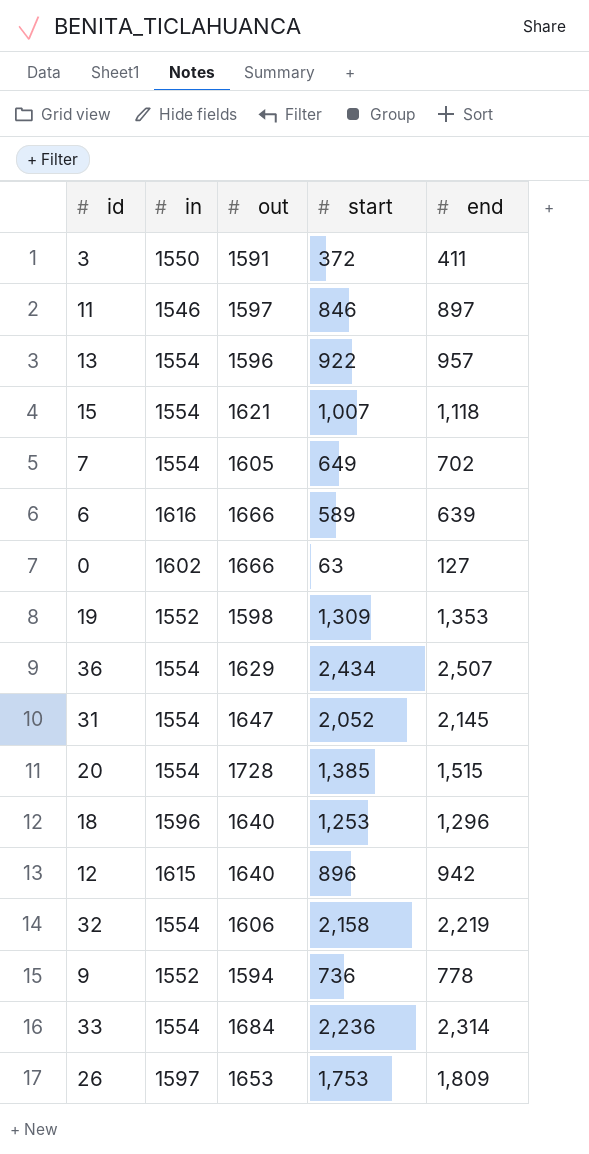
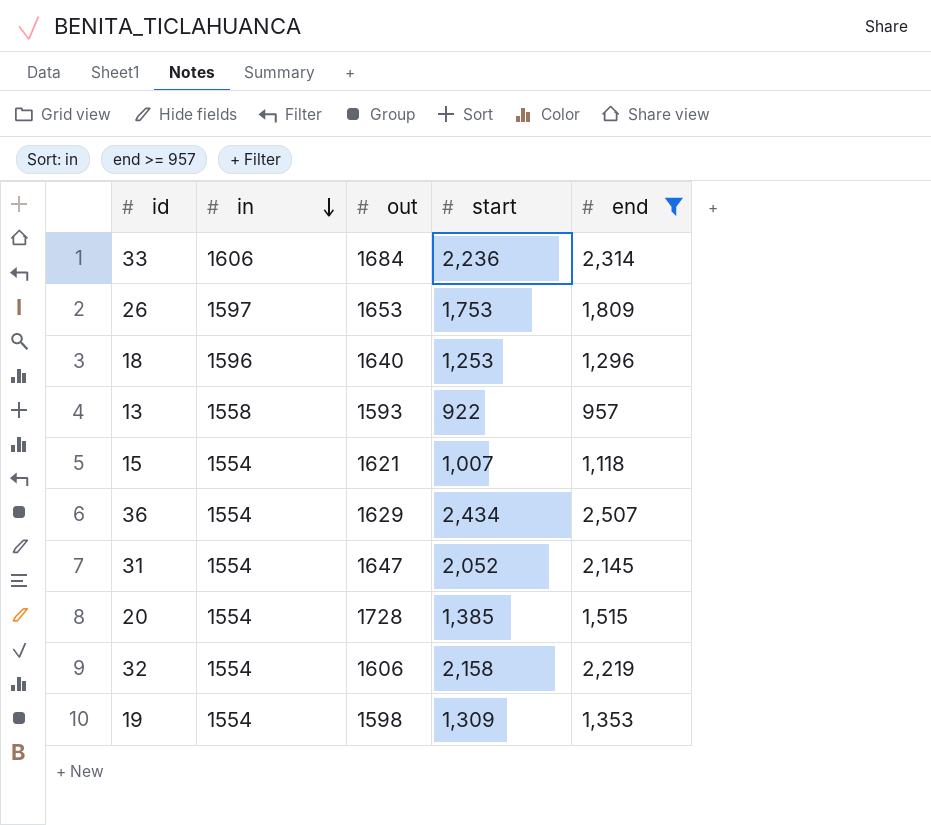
filter: none -> end >= 957
row order: none -> in descending
33 | in: 1554 -> 1606
13 | in: 1554 -> 1558
13 | out: 1596 -> 1593
19 | in: 1552 -> 1554

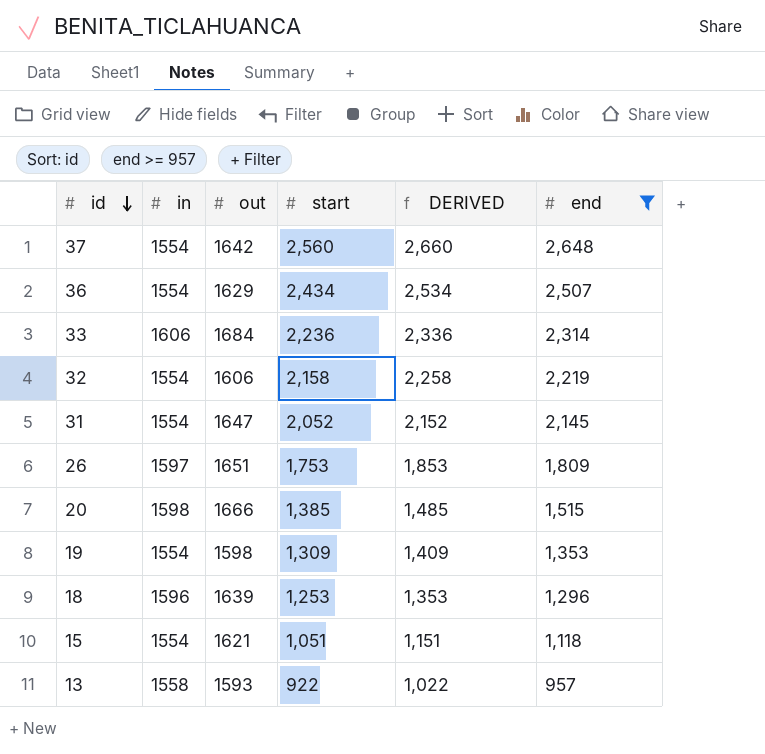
row order: in descending -> id descending
column DERIVED | formula: none -> [start] + 100
row 37: none -> 1554 | 1642 | 2,560 | 2,660 | 2,648
26 | out: 1653 -> 1651
20 | in: 1554 -> 1598
20 | out: 1728 -> 1666
18 | out: 1640 -> 1639
15 | start: 1,007 -> 1,051

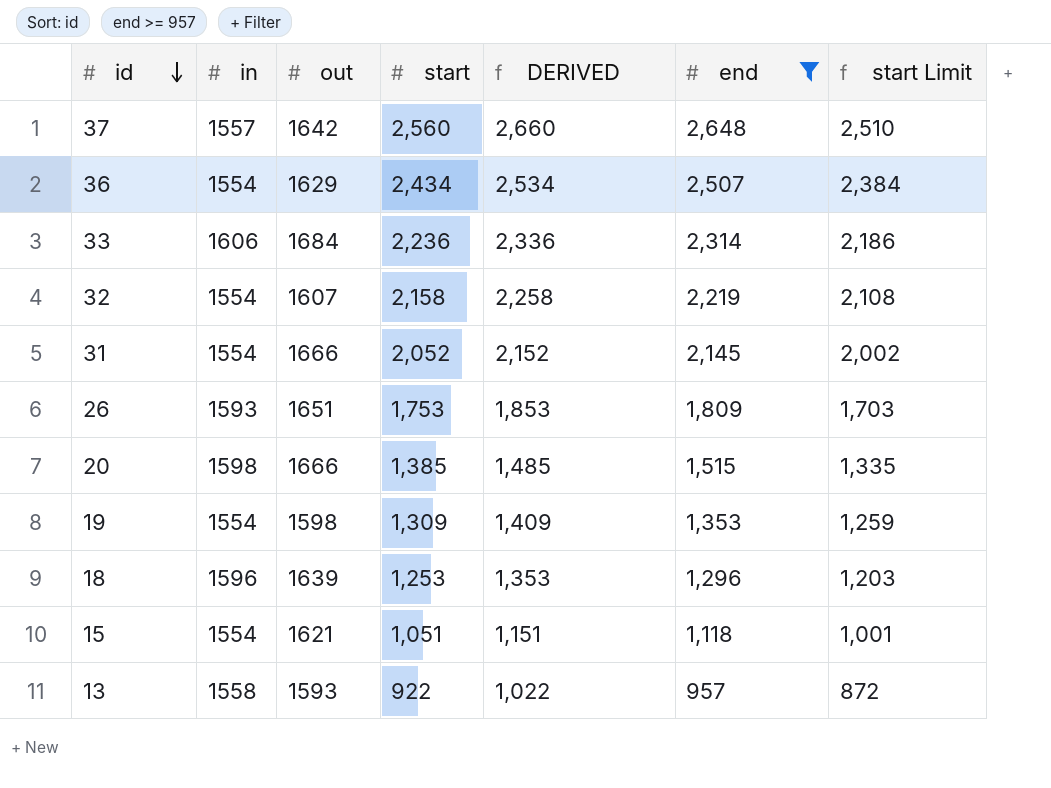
column start Limit | formula: none -> [start] - 50
37 | in: 1554 -> 1557
32 | out: 1606 -> 1607
31 | out: 1647 -> 1666
26 | in: 1597 -> 1593

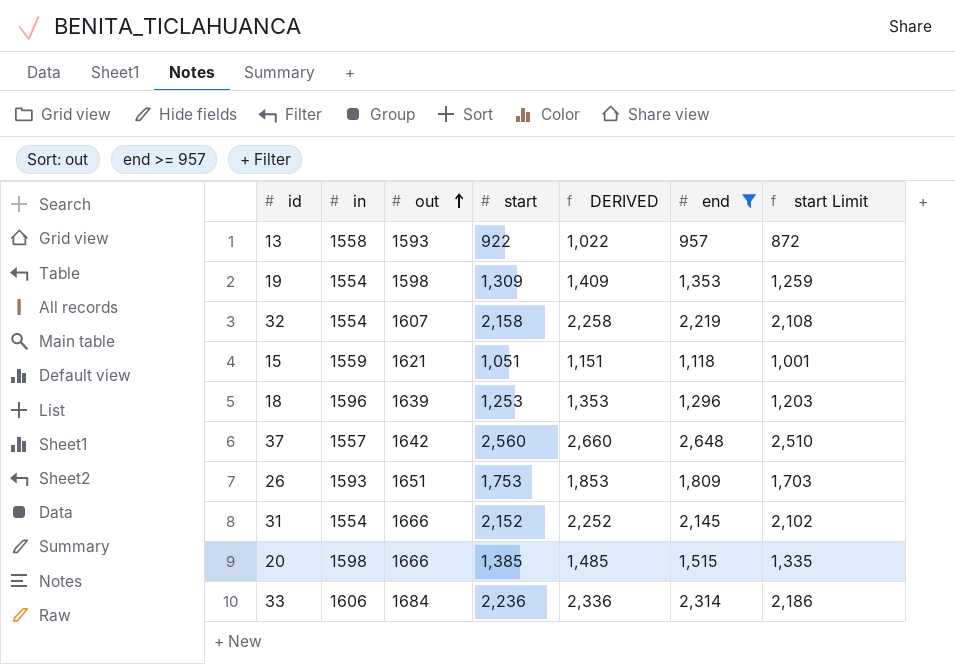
row order: id descending -> out ascending
row 36: 1554 | 1629 | 2,434 | 2,534 | 2,507 | 2,384 -> none
15 | in: 1554 -> 1559
31 | start: 2,052 -> 2,152
31 | DERIVED: 2,152 -> 2,252
31 | start Limit: 2,002 -> 2,102

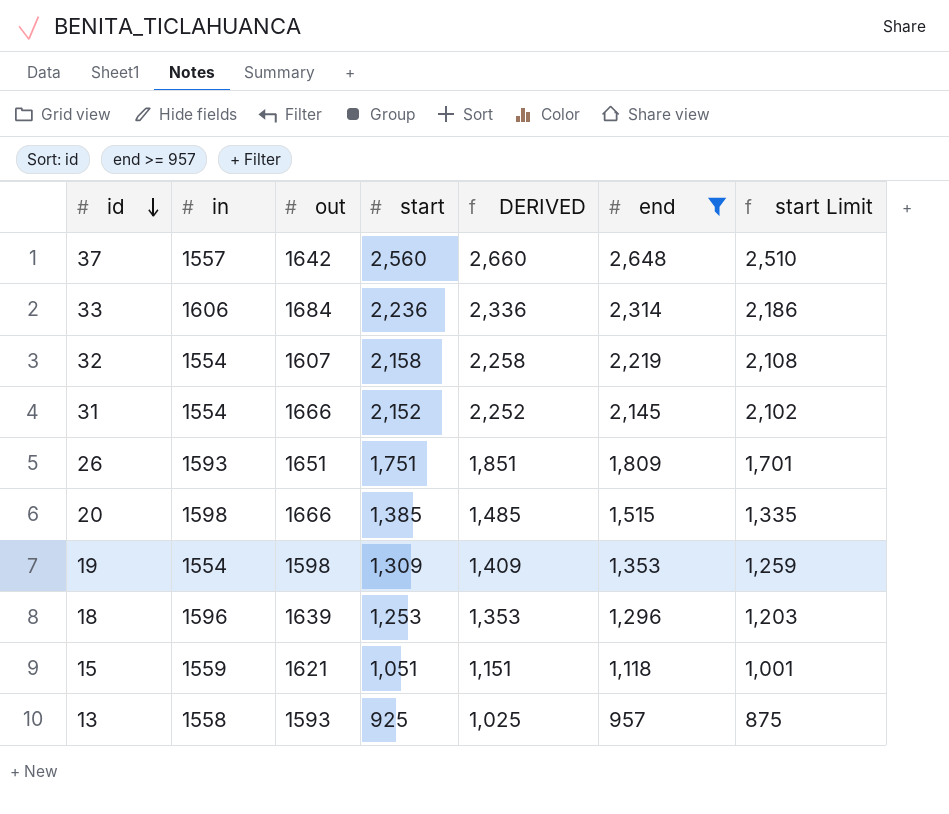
row order: out ascending -> id descending
26 | start: 1,753 -> 1,751
26 | DERIVED: 1,853 -> 1,851
26 | start Limit: 1,703 -> 1,701
13 | start: 922 -> 925
13 | DERIVED: 1,022 -> 1,025
13 | start Limit: 872 -> 875

